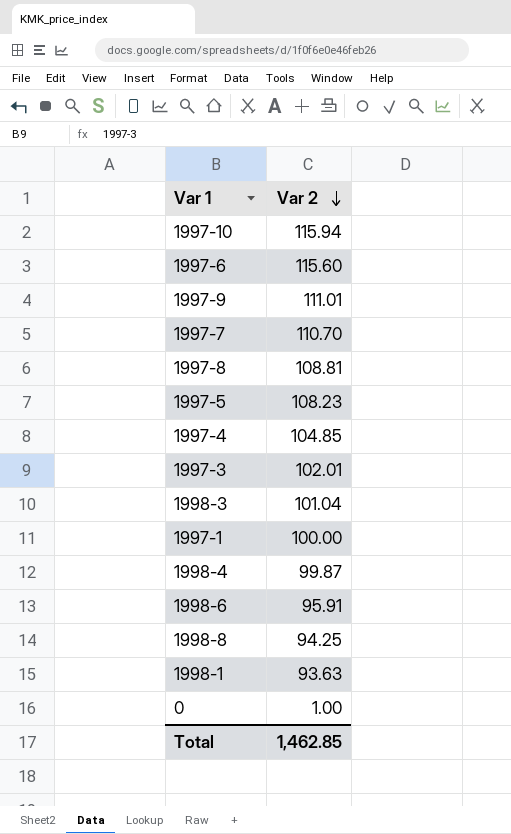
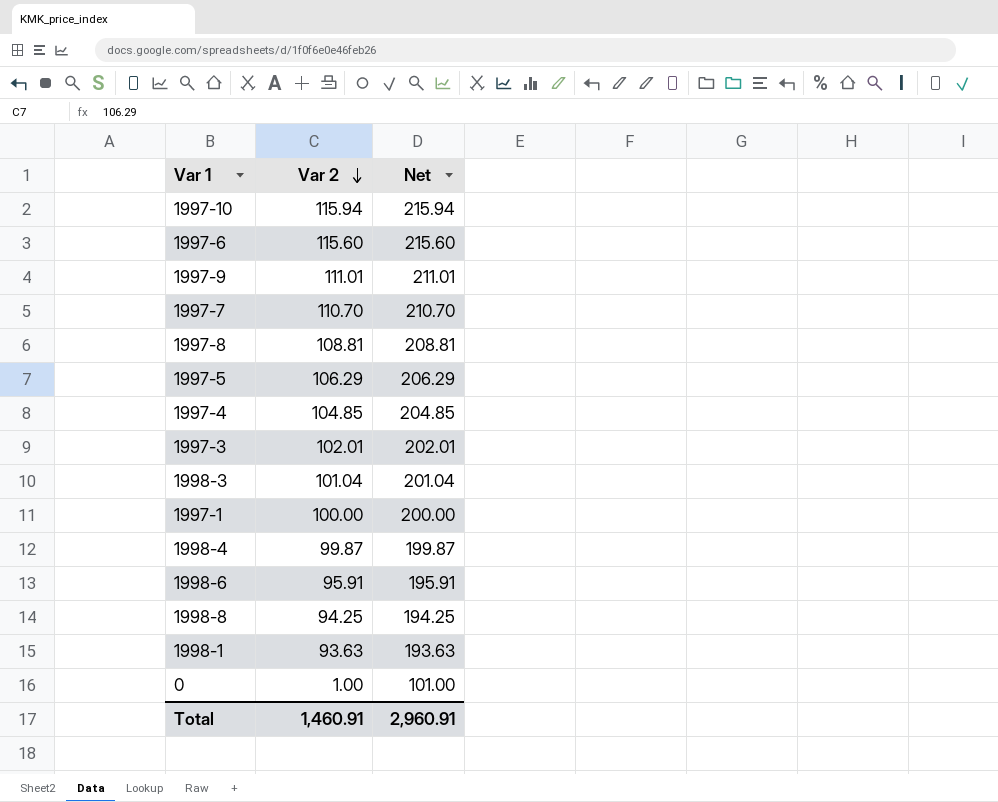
column Net | formula: none -> [Var 2] + 100
1997-5 | Var 2: 108.23 -> 106.29
Total | Var 2: 1,462.85 -> 1,460.91

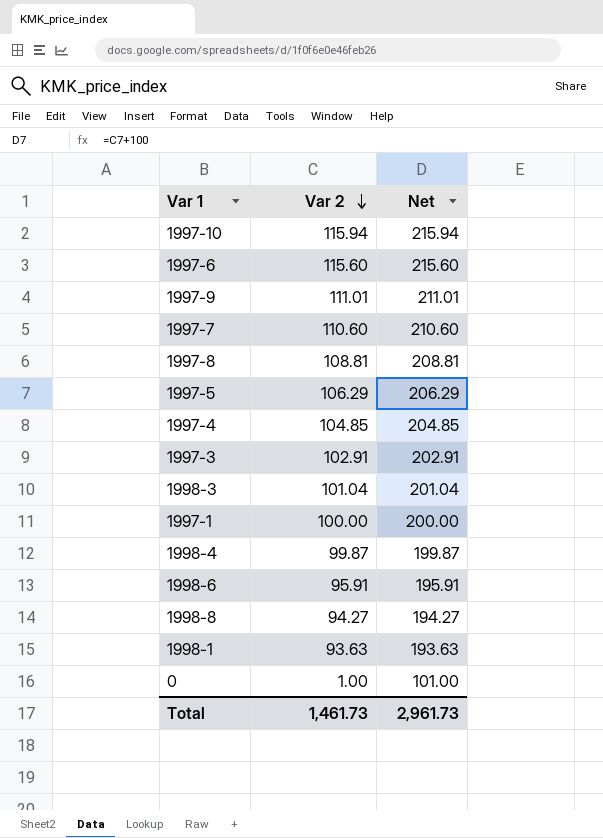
1997-7 | Var 2: 110.70 -> 110.60
1997-7 | Net: 210.70 -> 210.60
1997-3 | Var 2: 102.01 -> 102.91
1997-3 | Net: 202.01 -> 202.91
1998-8 | Var 2: 94.25 -> 94.27
1998-8 | Net: 194.25 -> 194.27
Total | Var 2: 1,460.91 -> 1,461.73
Total | Net: 2,960.91 -> 2,961.73

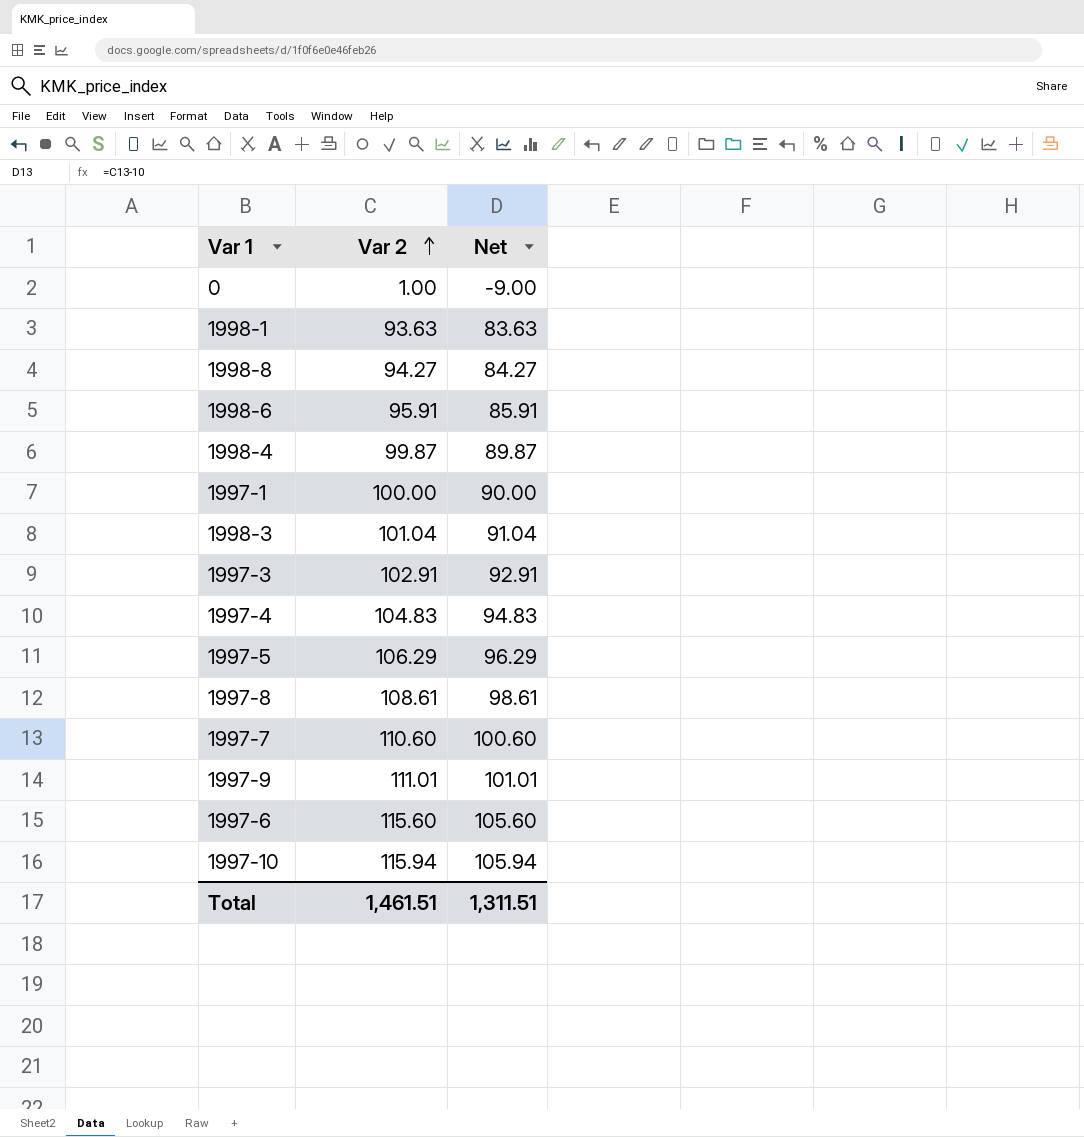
row order: Var 2 descending -> Var 2 ascending
column Net | formula: [Var 2] + 100 -> [Var 2] - 10
1997-4 | Var 2: 104.85 -> 104.83
1997-8 | Var 2: 108.81 -> 108.61
Total | Var 2: 1,461.73 -> 1,461.51
Total | Net: 2,961.73 -> 1,311.51

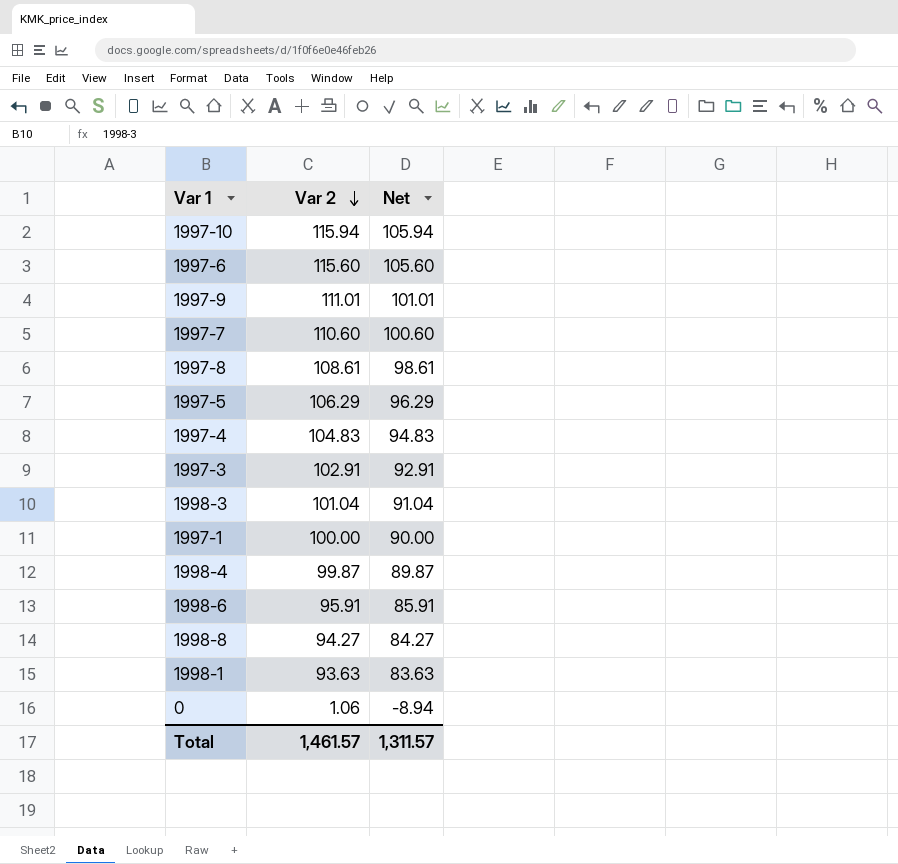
row order: Var 2 ascending -> Var 2 descending
0 | Var 2: 1.00 -> 1.06
0 | Net: -9.00 -> -8.94
Total | Var 2: 1,461.51 -> 1,461.57
Total | Net: 1,311.51 -> 1,311.57

